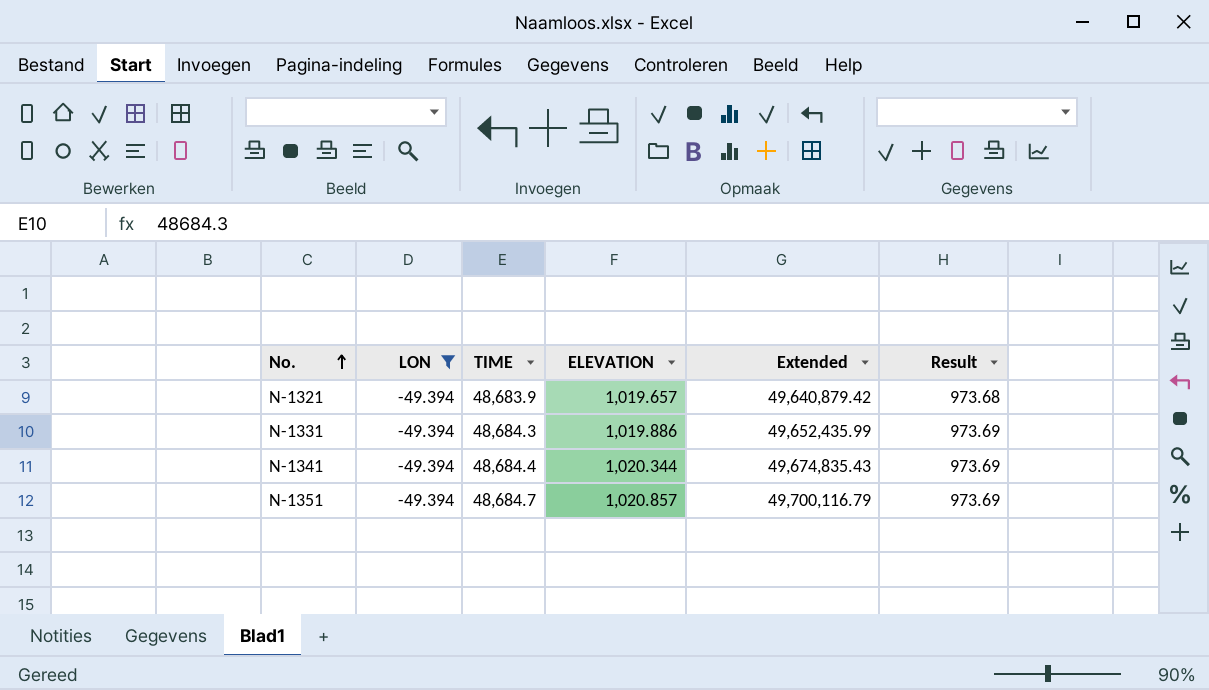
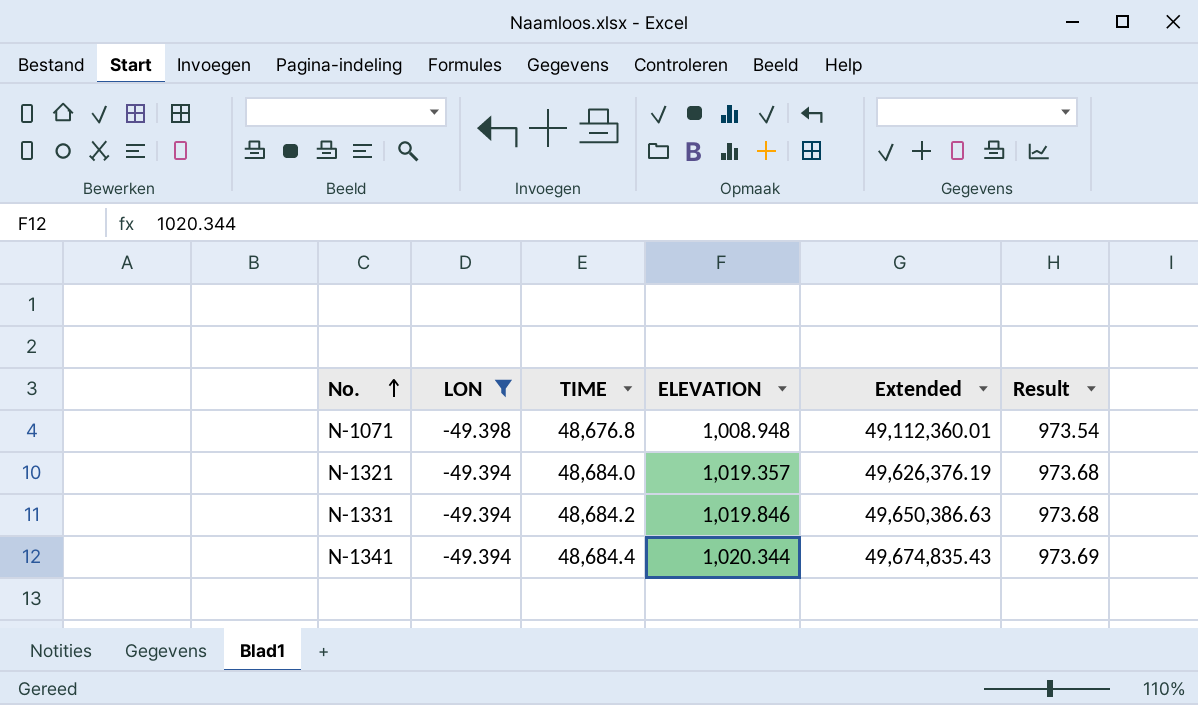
row N-1351: -49.394 | 48,684.7 | 1,020.857 | 49,700,116.79 | 973.69 -> none
row N-1071: none -> -49.398 | 48,676.8 | 1,008.948 | 49,112,360.01 | 973.54
N-1321 | TIME: 48,683.9 -> 48,684.0
N-1321 | ELEVATION: 1,019.657 -> 1,019.357
N-1321 | Extended: 49,640,879.42 -> 49,626,376.19
N-1331 | TIME: 48,684.3 -> 48,684.2
N-1331 | ELEVATION: 1,019.886 -> 1,019.846
N-1331 | Extended: 49,652,435.99 -> 49,650,386.63
N-1331 | Result: 973.69 -> 973.68

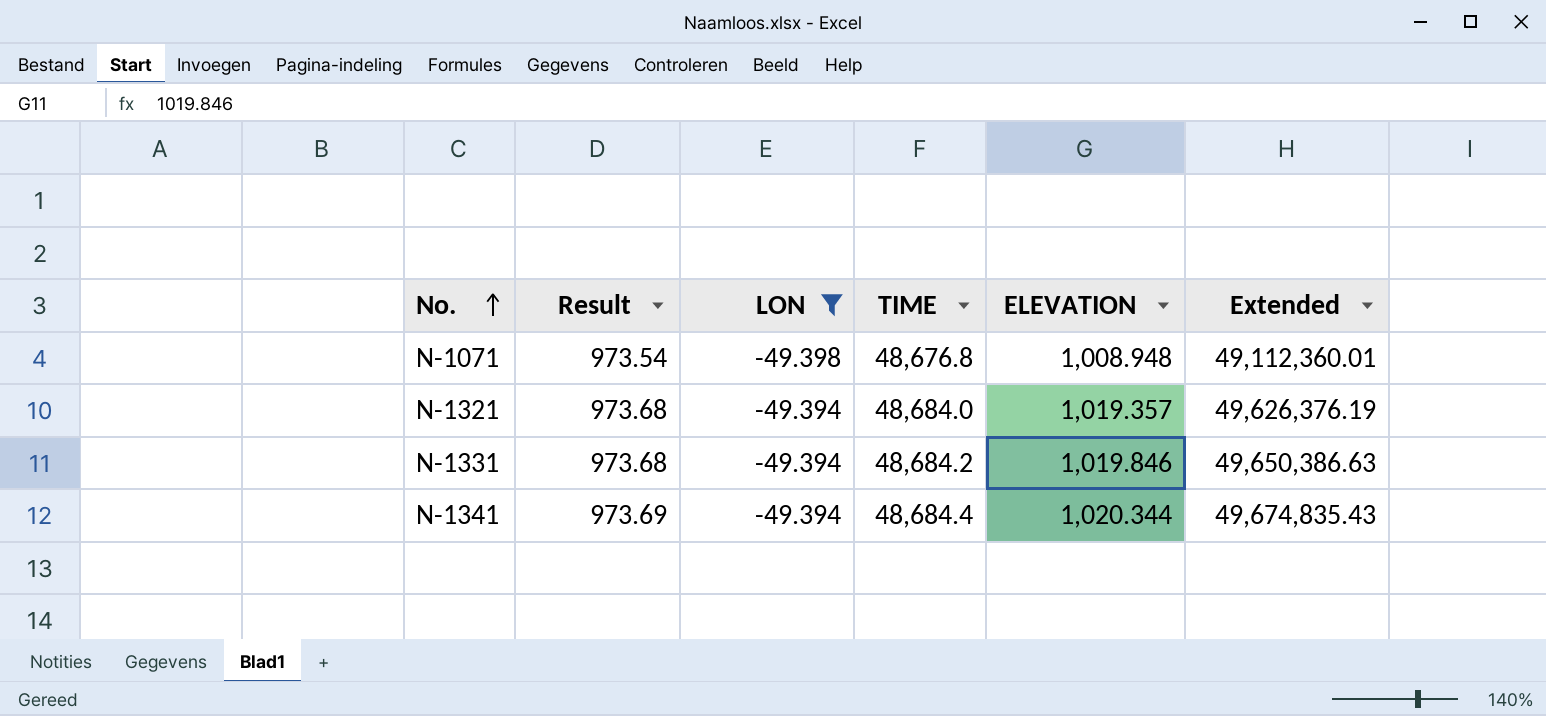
column Result | position: 6 -> 2

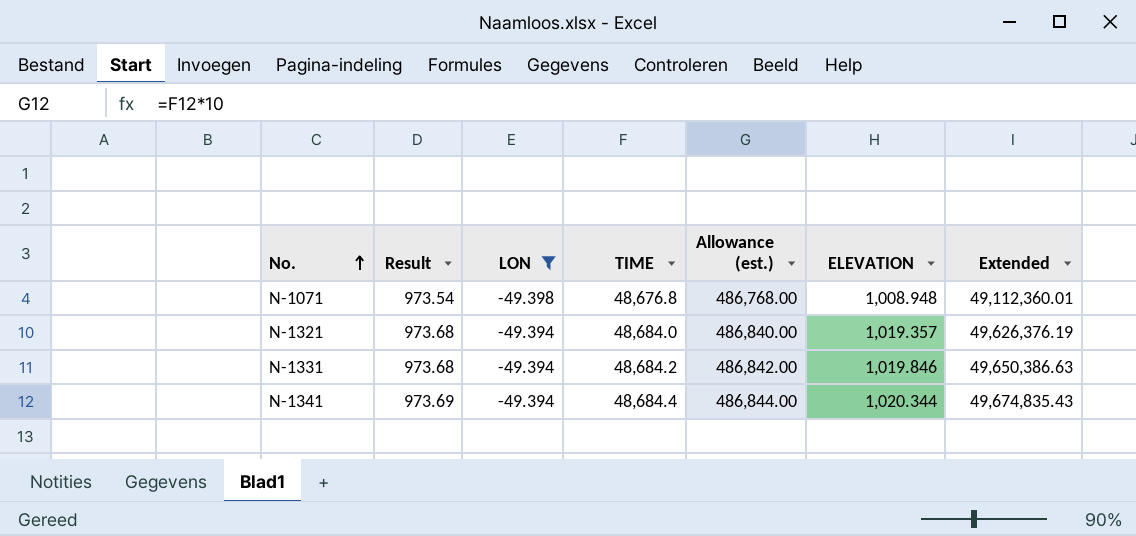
column Allowance (est.) | formula: none -> [TIME] * 10

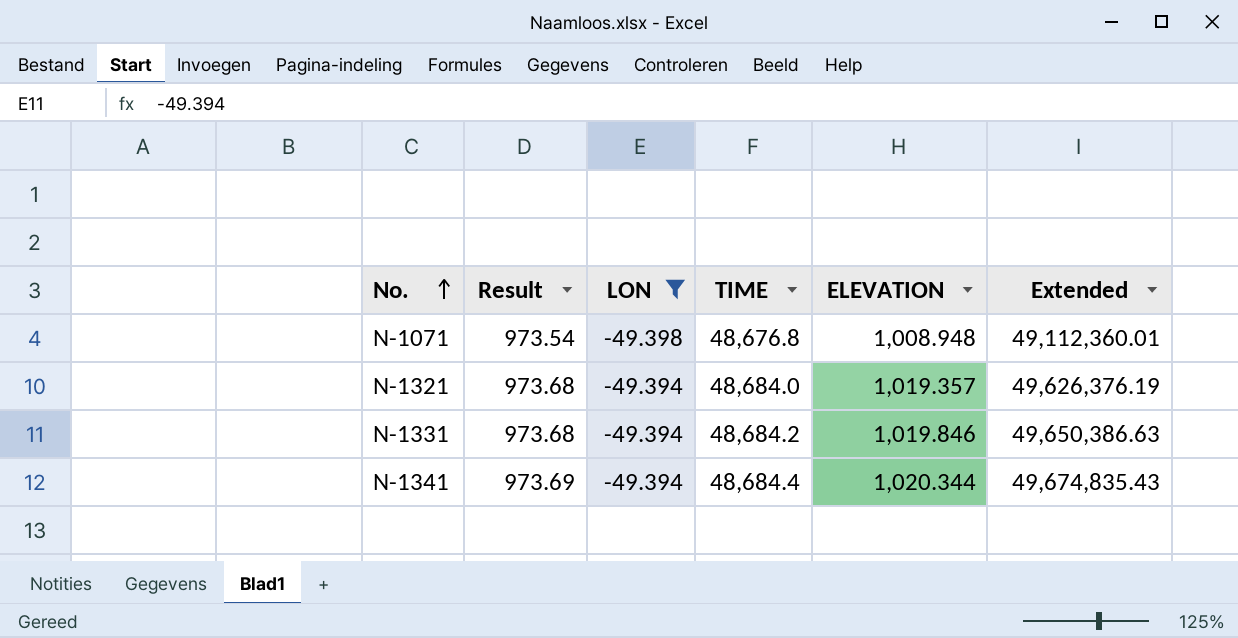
column Allowance (est.) | formula: [TIME] * 10 -> none

